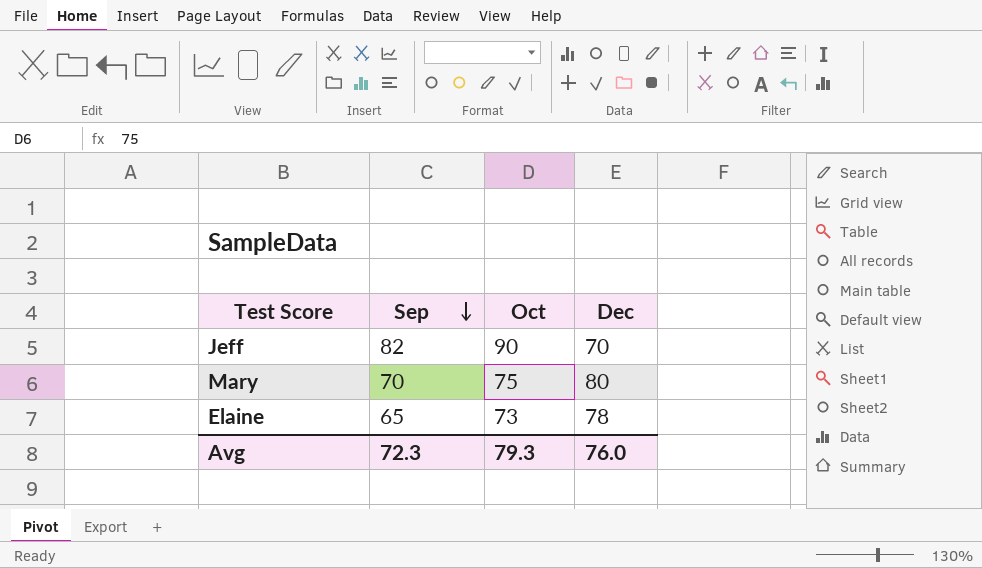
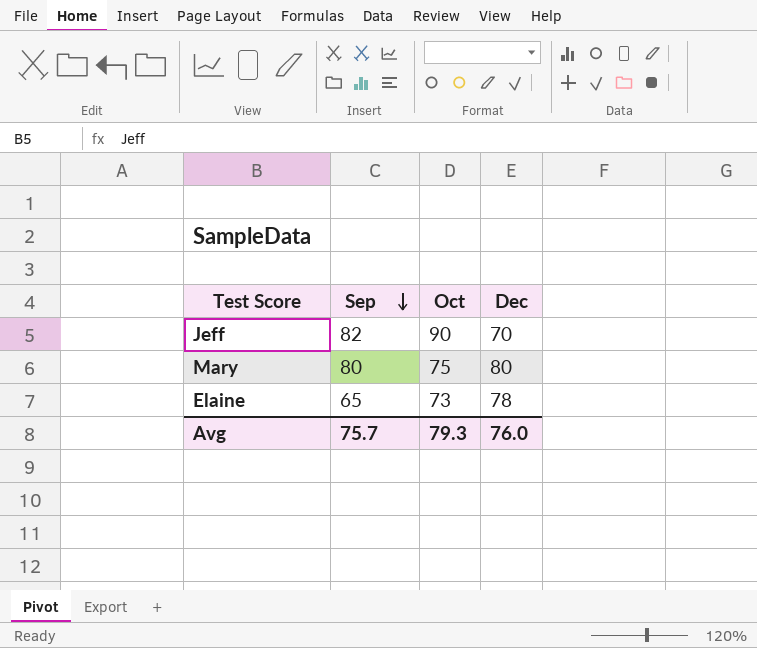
Mary | Sep: 70 -> 80
Avg | Sep: 72.3 -> 75.7

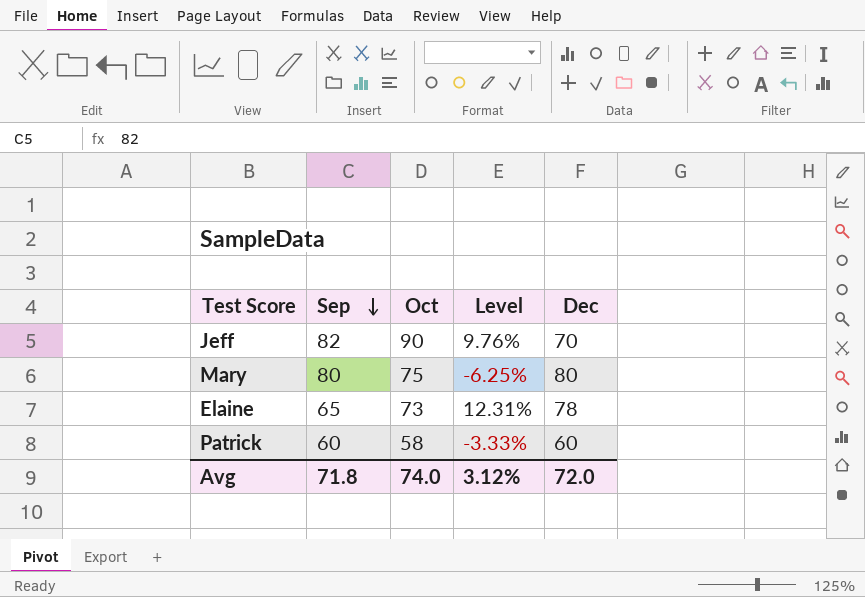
column Level | formula: none -> ([Oct] - [Sep]) / [Sep]
row Patrick: none -> 60 | 58 | -3.33% | 60
Avg | Sep: 75.7 -> 71.8
Avg | Oct: 79.3 -> 74.0
Avg | Dec: 76.0 -> 72.0

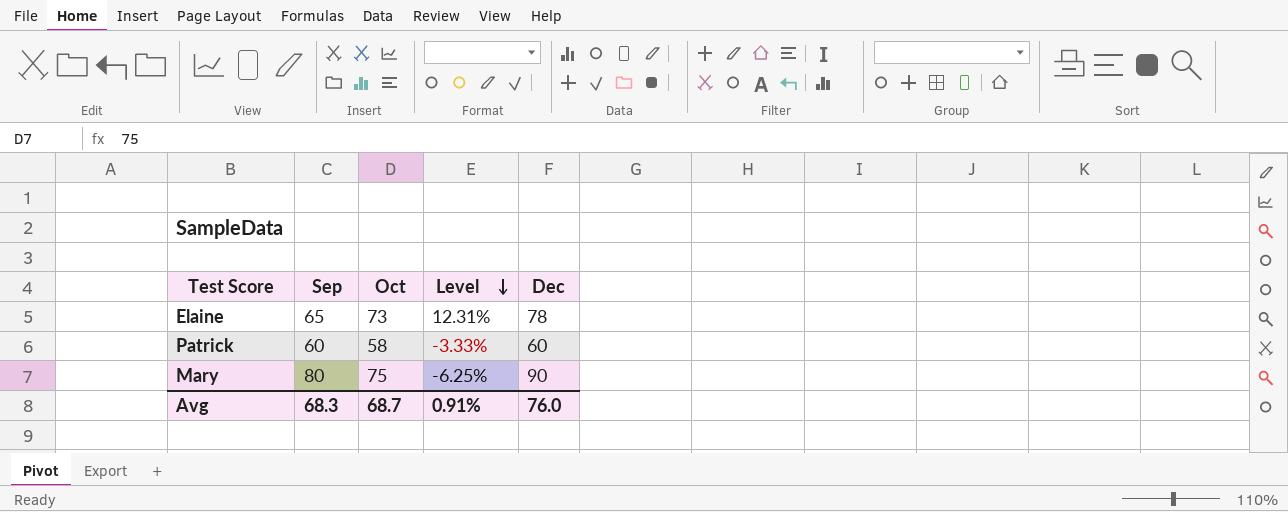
row order: Sep descending -> Level descending
row Jeff: 82 | 90 | 9.76% | 70 -> none
Mary | Dec: 80 -> 90
Avg | Sep: 71.8 -> 68.3
Avg | Oct: 74.0 -> 68.7
Avg | Level: 3.12% -> 0.91%
Avg | Dec: 72.0 -> 76.0

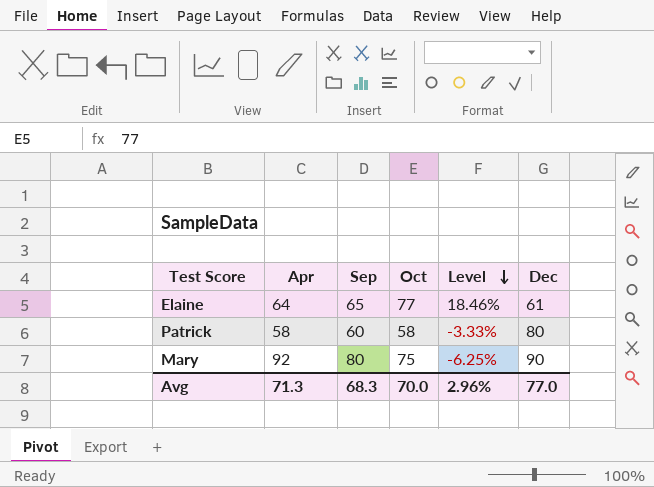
column Apr | position: none -> 2
Elaine | Oct: 73 -> 77
Elaine | Level: 12.31% -> 18.46%
Elaine | Dec: 78 -> 61
Patrick | Dec: 60 -> 80
Avg | Oct: 68.7 -> 70.0
Avg | Level: 0.91% -> 2.96%
Avg | Dec: 76.0 -> 77.0

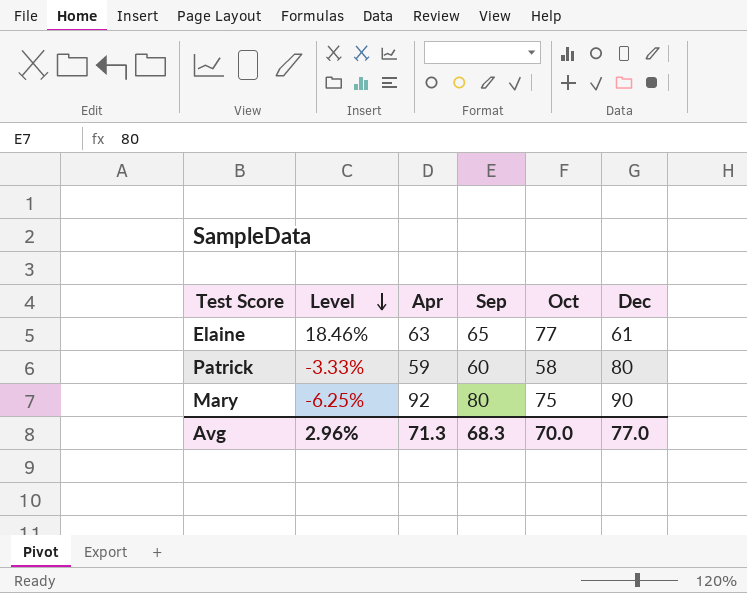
column Level | position: 5 -> 2
Elaine | Apr: 64 -> 63
Patrick | Apr: 58 -> 59

